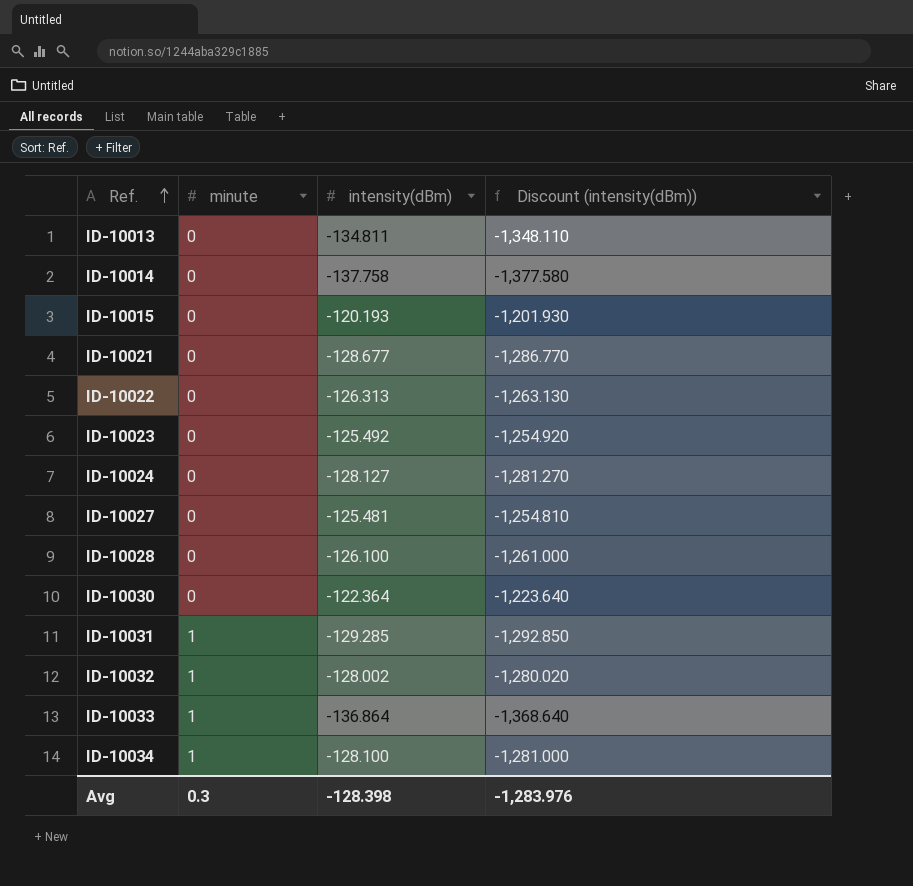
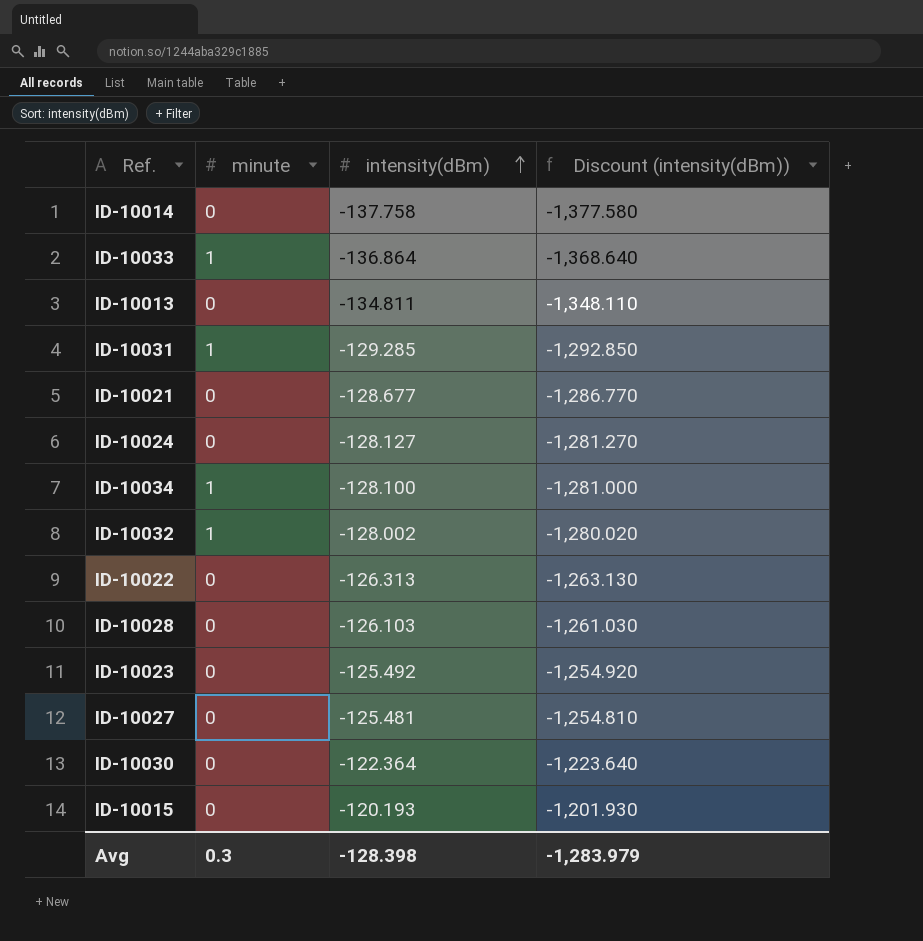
row order: Ref. ascending -> intensity(dBm) ascending
ID-10028 | intensity(dBm): -126.100 -> -126.103
ID-10028 | Discount (intensity(dBm)): -1,261.000 -> -1,261.030
Avg | Discount (intensity(dBm)): -1,283.976 -> -1,283.979

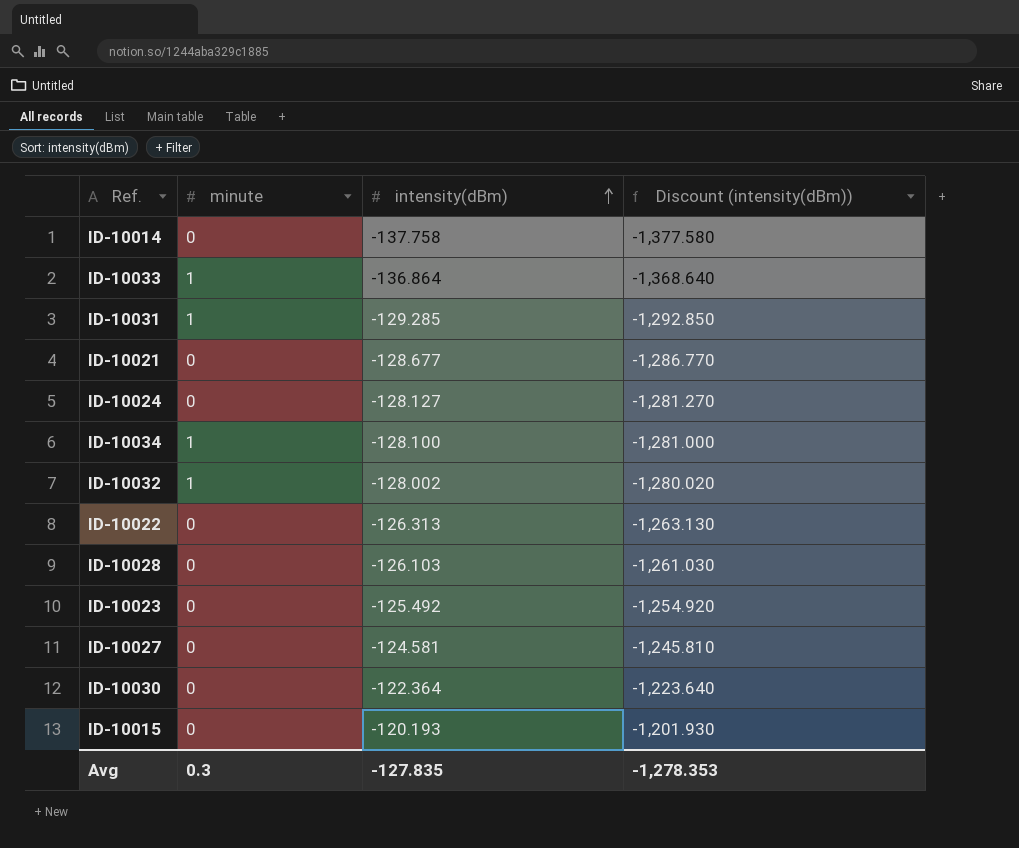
row ID-10013: 0 | -134.811 | -1,348.110 -> none
ID-10027 | intensity(dBm): -125.481 -> -124.581
ID-10027 | Discount (intensity(dBm)): -1,254.810 -> -1,245.810
Avg | intensity(dBm): -128.398 -> -127.835
Avg | Discount (intensity(dBm)): -1,283.979 -> -1,278.353

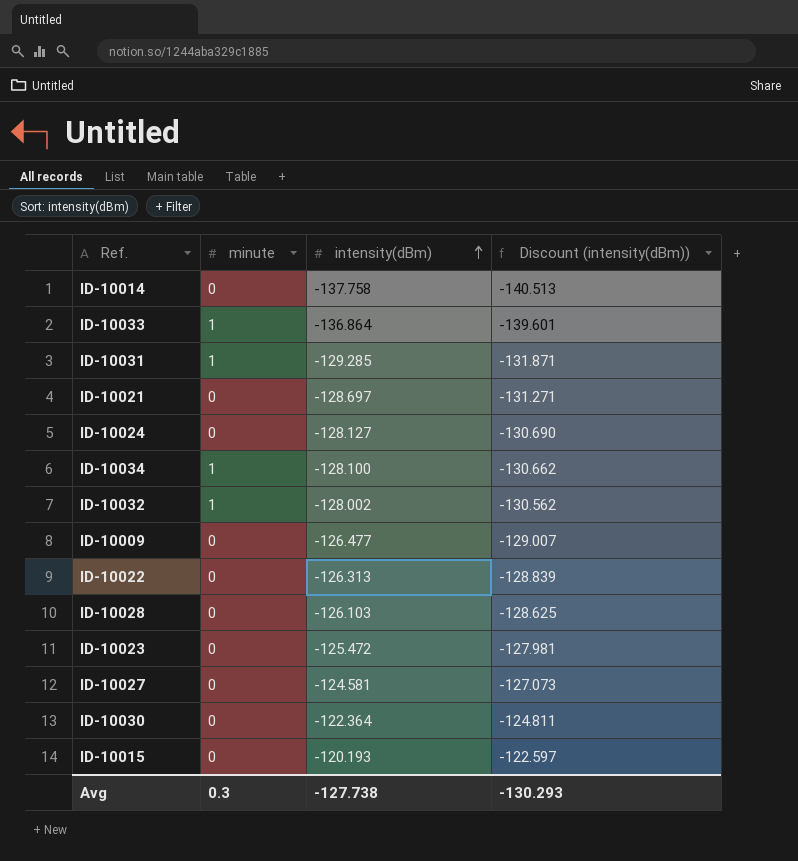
column Discount (intensity(dBm)) | formula: [intensity(dBm)] * 10 -> [intensity(dBm)] * 1.02
ID-10021 | intensity(dBm): -128.677 -> -128.697
row ID-10009: none -> 0 | -126.477 | -129.007
ID-10023 | intensity(dBm): -125.492 -> -125.472
Avg | intensity(dBm): -127.835 -> -127.738
Avg | Discount (intensity(dBm)): -1,278.353 -> -130.293

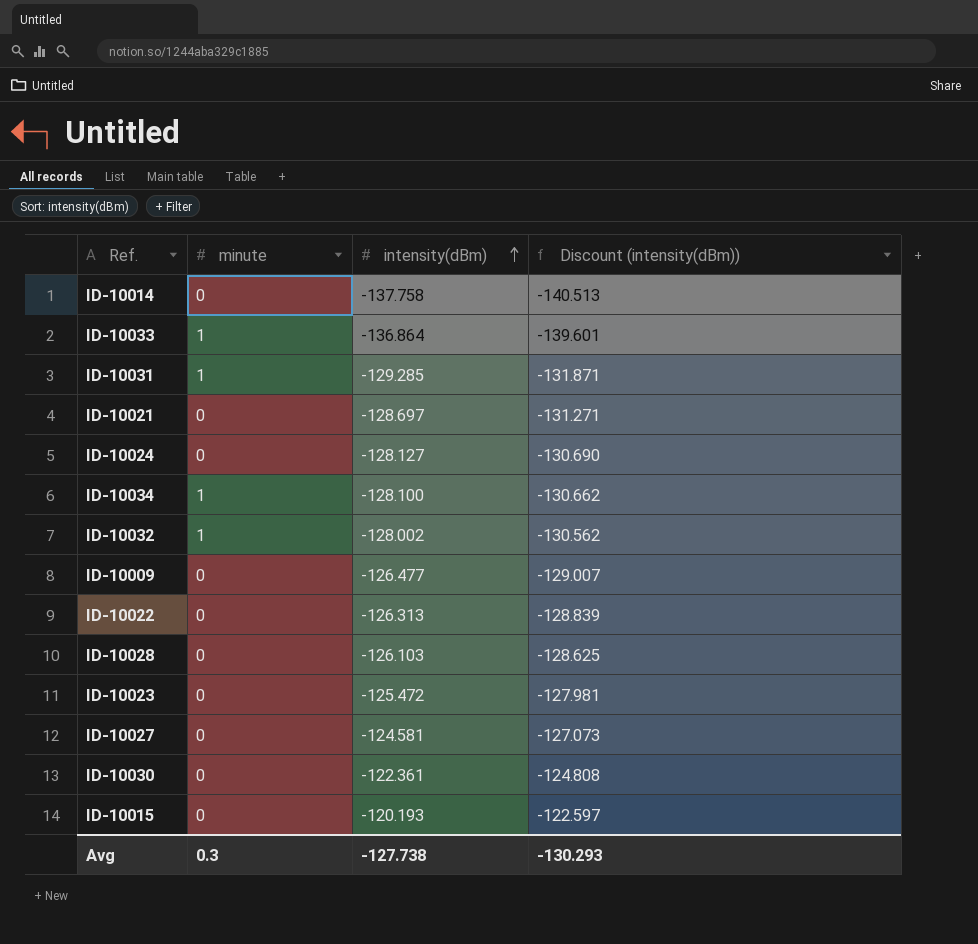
ID-10030 | intensity(dBm): -122.364 -> -122.361
ID-10030 | Discount (intensity(dBm)): -124.811 -> -124.808

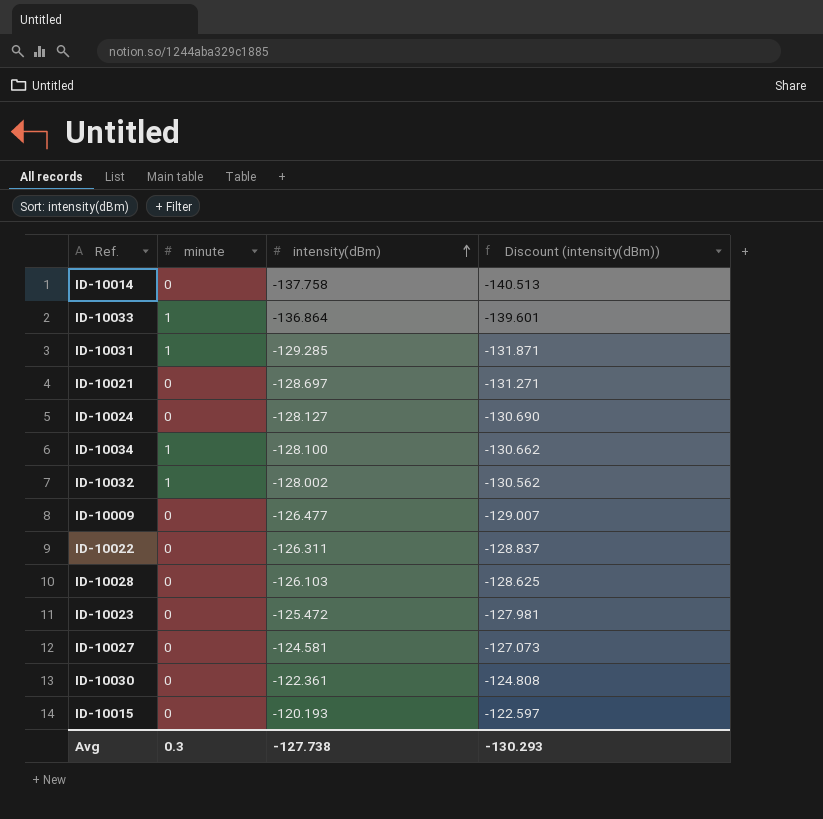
ID-10022 | intensity(dBm): -126.313 -> -126.311
ID-10022 | Discount (intensity(dBm)): -128.839 -> -128.837

